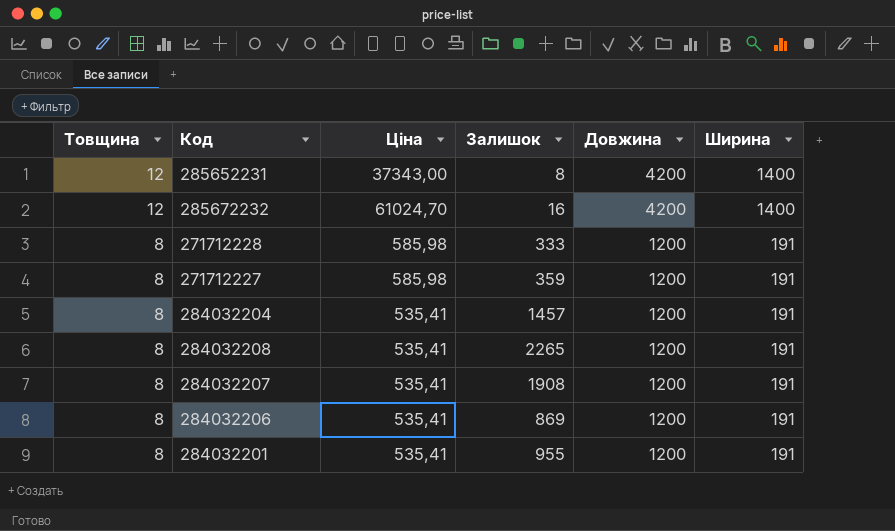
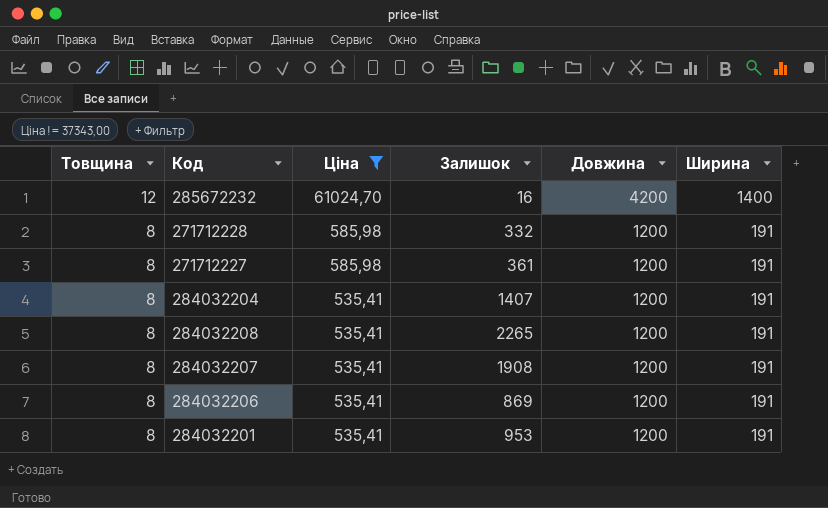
filter: none -> Ціна != 37343,00
271712228 | Залишок: 333 -> 332
271712227 | Залишок: 359 -> 361
284032204 | Залишок: 1457 -> 1407
284032201 | Залишок: 955 -> 953

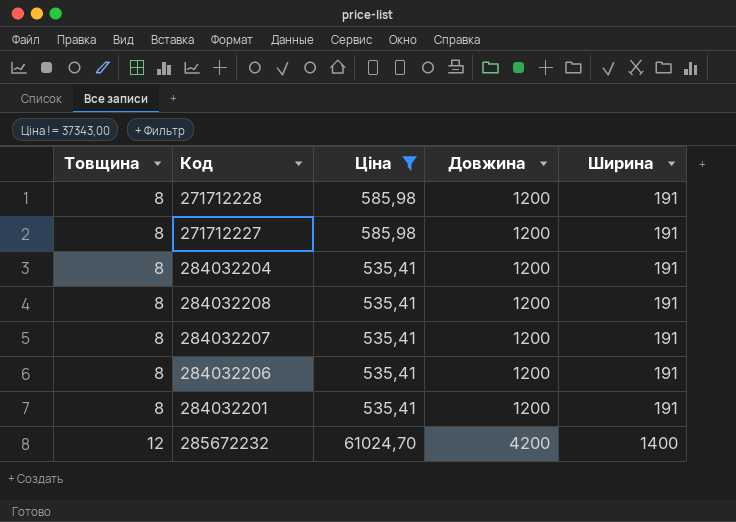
row order: Товщина descending -> Товщина ascending
column Залишок | position: 4 -> none

